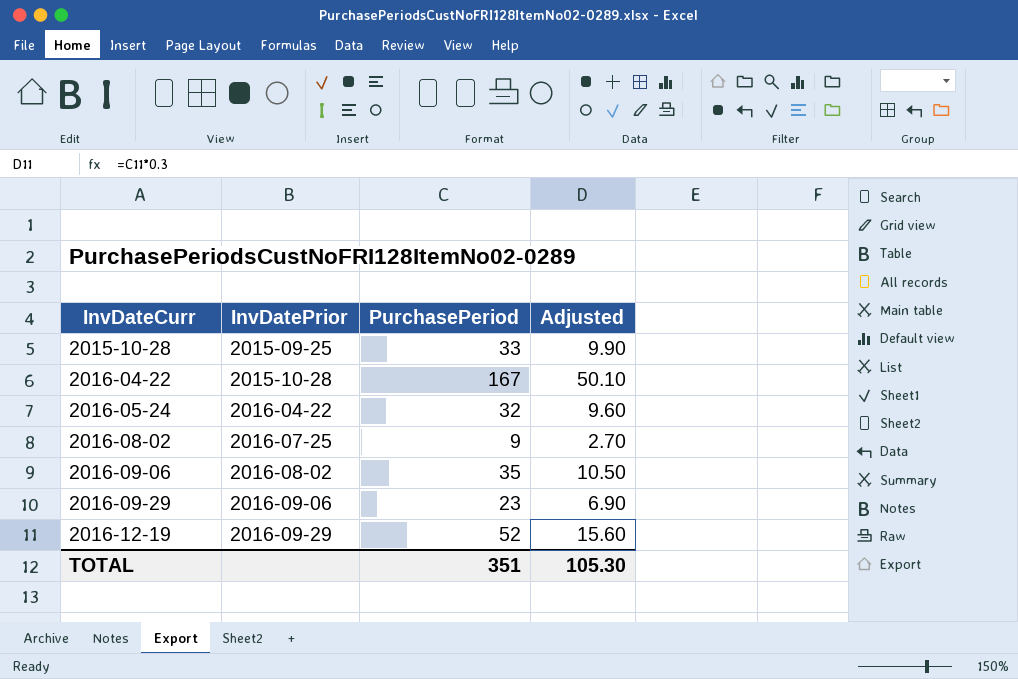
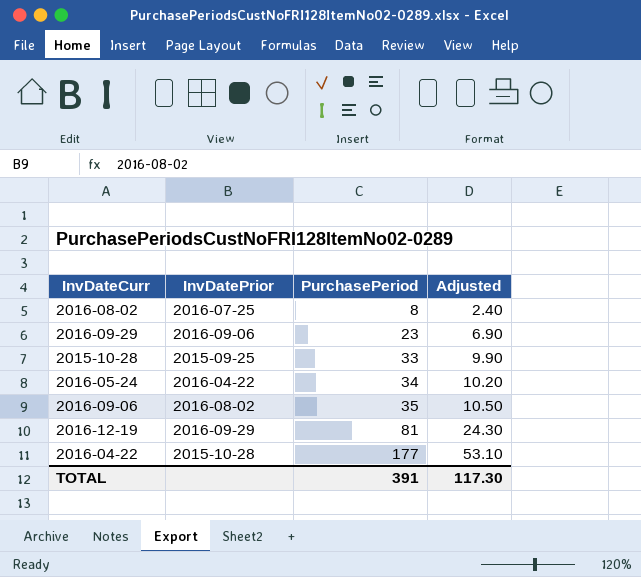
row order: InvDateCurr ascending -> PurchasePeriod ascending
2016-08-02 | PurchasePeriod: 9 -> 8
2016-08-02 | Adjusted: 2.70 -> 2.40
2016-05-24 | PurchasePeriod: 32 -> 34
2016-05-24 | Adjusted: 9.60 -> 10.20
2016-12-19 | PurchasePeriod: 52 -> 81
2016-12-19 | Adjusted: 15.60 -> 24.30
2016-04-22 | PurchasePeriod: 167 -> 177
2016-04-22 | Adjusted: 50.10 -> 53.10
TOTAL | PurchasePeriod: 351 -> 391
TOTAL | Adjusted: 105.30 -> 117.30

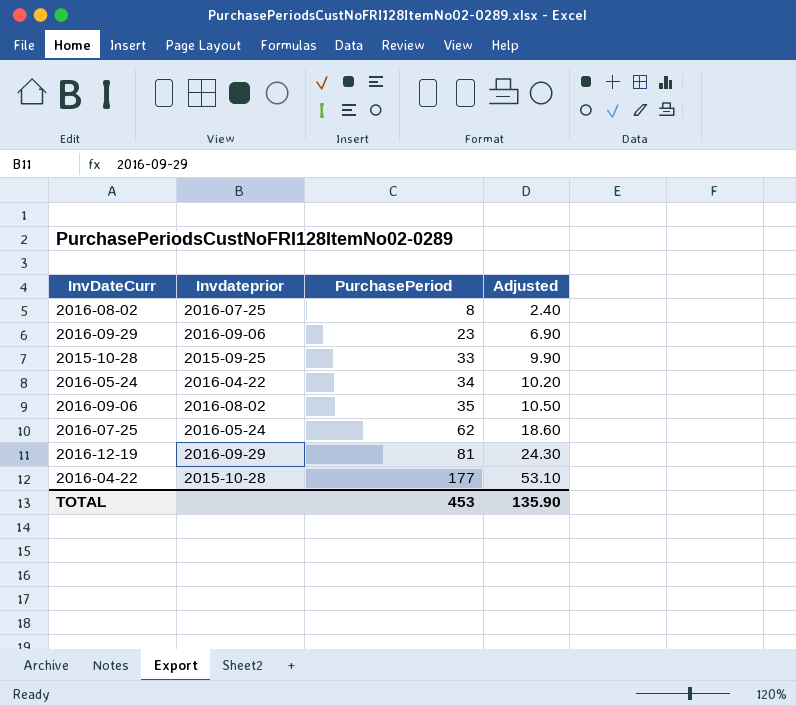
column name: InvDatePrior -> Invdateprior
row 2016-07-25: none -> 2016-05-24 | 62 | 18.60
TOTAL | PurchasePeriod: 391 -> 453
TOTAL | Adjusted: 117.30 -> 135.90

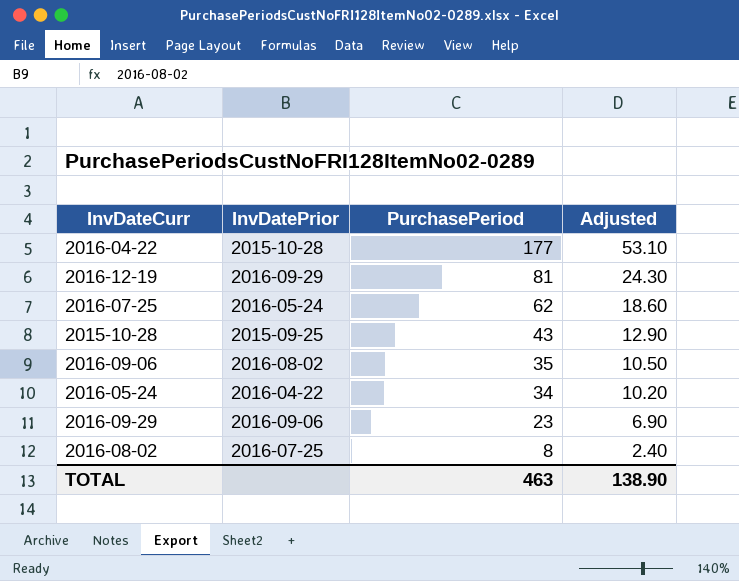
row order: PurchasePeriod ascending -> PurchasePeriod descending
column name: Invdateprior -> InvDatePrior
2015-10-28 | PurchasePeriod: 33 -> 43
2015-10-28 | Adjusted: 9.90 -> 12.90
TOTAL | PurchasePeriod: 453 -> 463
TOTAL | Adjusted: 135.90 -> 138.90

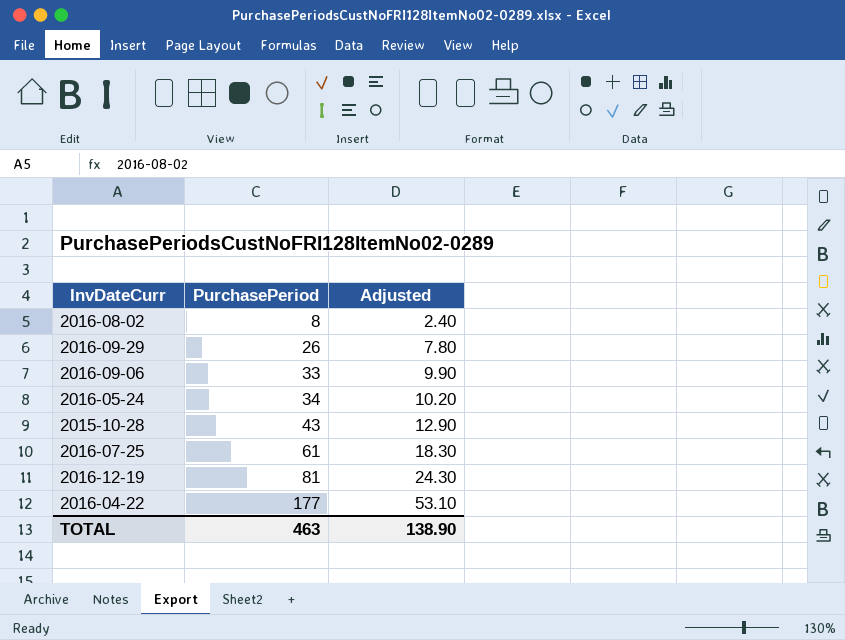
row order: PurchasePeriod descending -> PurchasePeriod ascending
column InvDatePrior | position: 2 -> none
2016-09-29 | PurchasePeriod: 23 -> 26
2016-09-29 | Adjusted: 6.90 -> 7.80
2016-09-06 | PurchasePeriod: 35 -> 33
2016-09-06 | Adjusted: 10.50 -> 9.90
2016-07-25 | PurchasePeriod: 62 -> 61
2016-07-25 | Adjusted: 18.60 -> 18.30

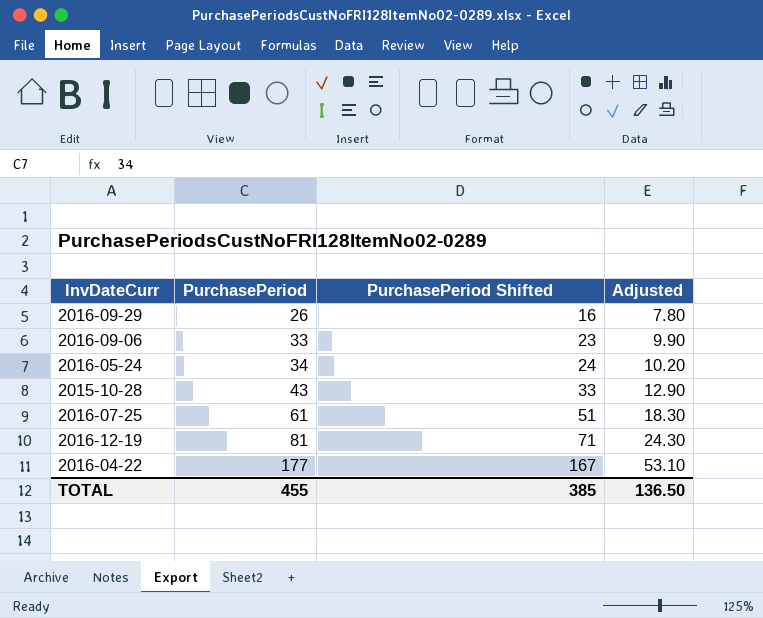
column PurchasePeriod Shifted | formula: none -> [PurchasePeriod] - 10
row 2016-08-02: 8 | 2.40 -> none
TOTAL | PurchasePeriod: 463 -> 455
TOTAL | Adjusted: 138.90 -> 136.50

